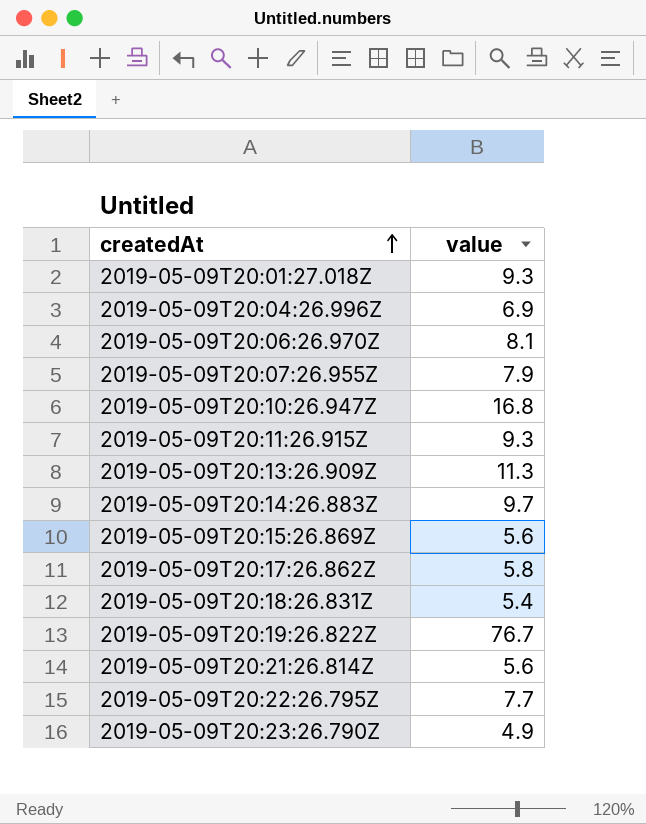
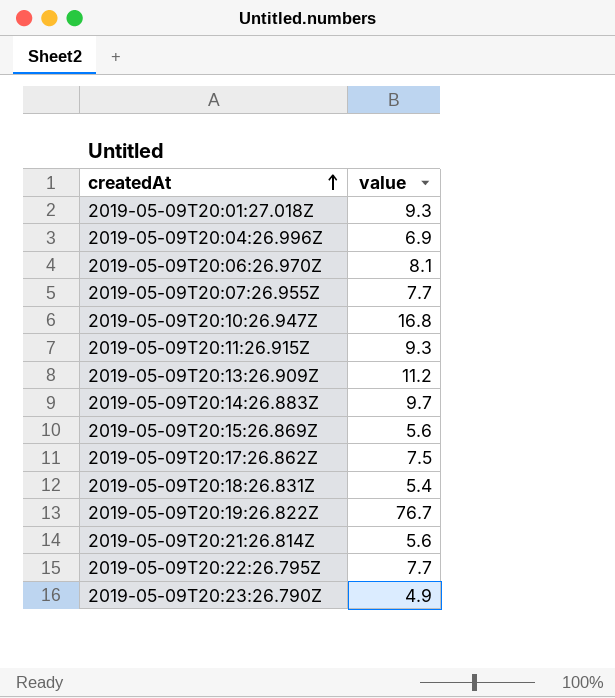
2019-05-09T20:07:26.955Z | value: 7.9 -> 7.7
2019-05-09T20:13:26.909Z | value: 11.3 -> 11.2
2019-05-09T20:17:26.862Z | value: 5.8 -> 7.5

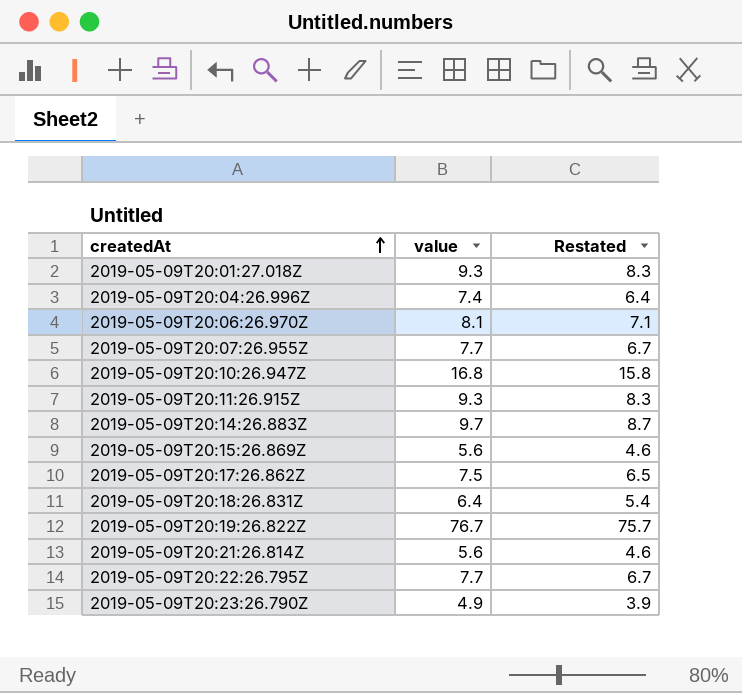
column Restated | formula: none -> [value] - 1
row 2019-05-09T20:13:26.909Z: 11.2 -> none
2019-05-09T20:04:26.996Z | value: 6.9 -> 7.4
2019-05-09T20:18:26.831Z | value: 5.4 -> 6.4

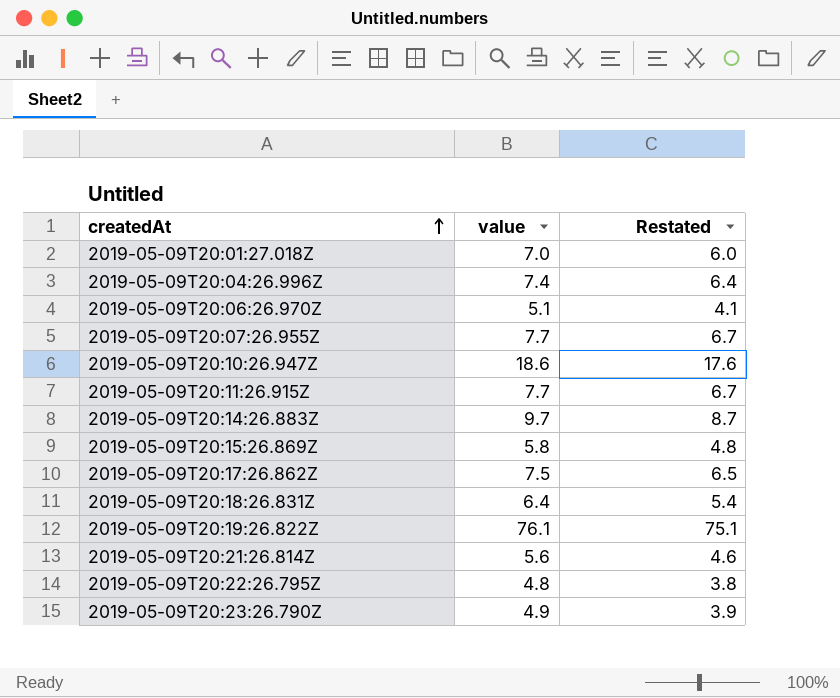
2019-05-09T20:01:27.018Z | value: 9.3 -> 7.0
2019-05-09T20:01:27.018Z | Restated: 8.3 -> 6.0
2019-05-09T20:06:26.970Z | value: 8.1 -> 5.1
2019-05-09T20:06:26.970Z | Restated: 7.1 -> 4.1
2019-05-09T20:10:26.947Z | value: 16.8 -> 18.6
2019-05-09T20:10:26.947Z | Restated: 15.8 -> 17.6
2019-05-09T20:11:26.915Z | value: 9.3 -> 7.7
2019-05-09T20:11:26.915Z | Restated: 8.3 -> 6.7
2019-05-09T20:15:26.869Z | value: 5.6 -> 5.8
2019-05-09T20:15:26.869Z | Restated: 4.6 -> 4.8
2019-05-09T20:19:26.822Z | value: 76.7 -> 76.1
2019-05-09T20:19:26.822Z | Restated: 75.7 -> 75.1
2019-05-09T20:22:26.795Z | value: 7.7 -> 4.8
2019-05-09T20:22:26.795Z | Restated: 6.7 -> 3.8

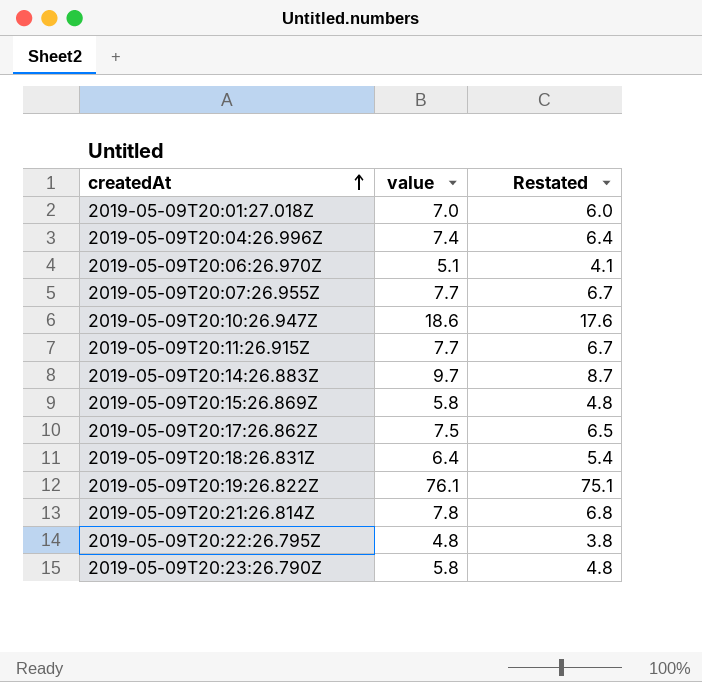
2019-05-09T20:21:26.814Z | value: 5.6 -> 7.8
2019-05-09T20:21:26.814Z | Restated: 4.6 -> 6.8
2019-05-09T20:23:26.790Z | value: 4.9 -> 5.8
2019-05-09T20:23:26.790Z | Restated: 3.9 -> 4.8

